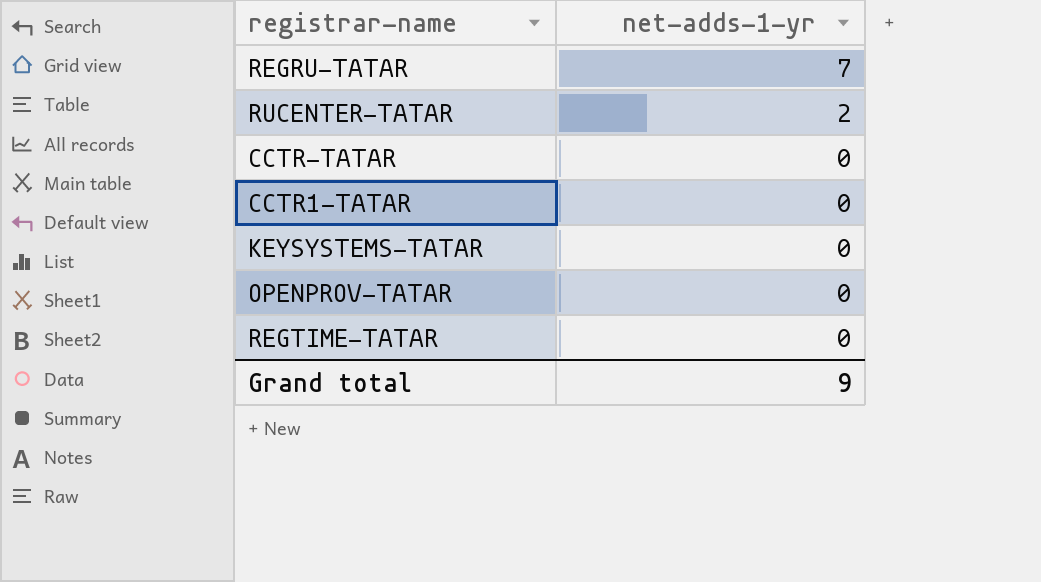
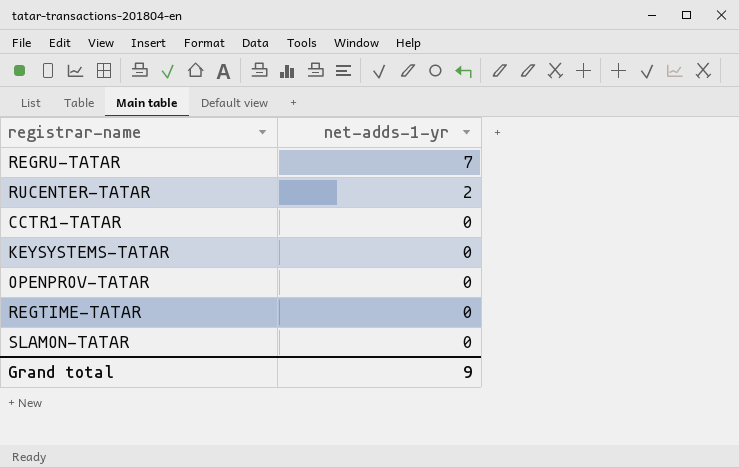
row CCTR-TATAR: 0 -> none
row SLAMON-TATAR: none -> 0

